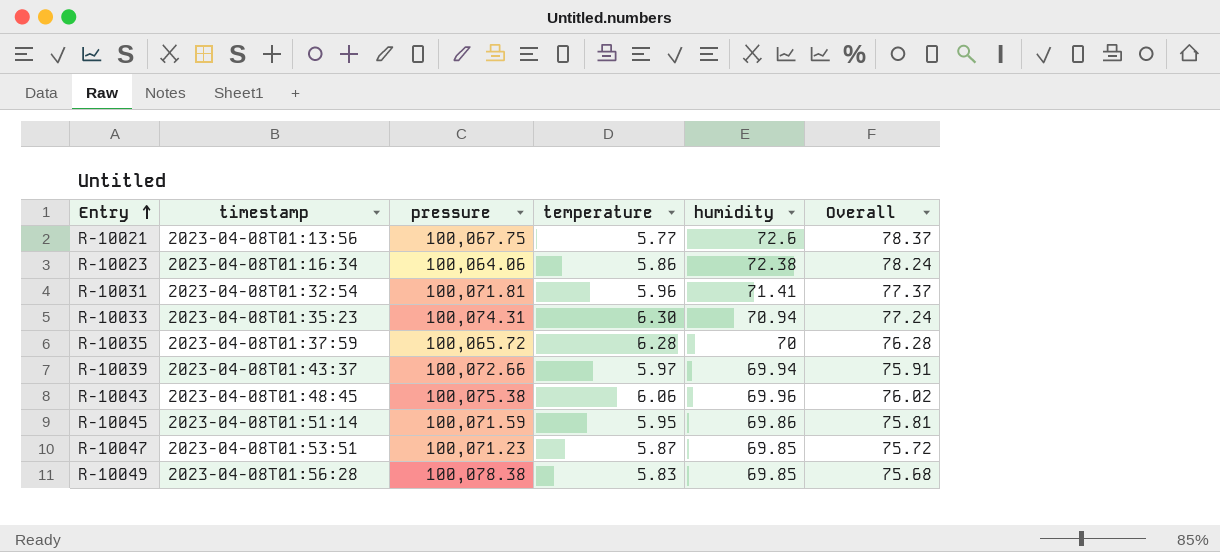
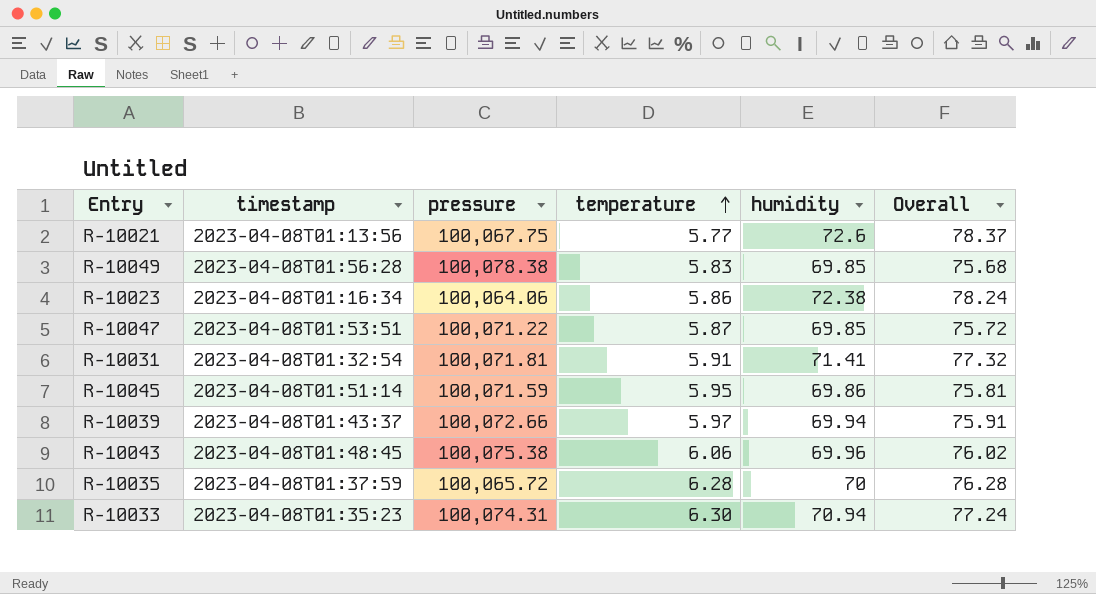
row order: Entry ascending -> temperature ascending
R-10047 | pressure: 100,071.23 -> 100,071.22
R-10031 | temperature: 5.96 -> 5.91
R-10031 | Overall: 77.37 -> 77.32

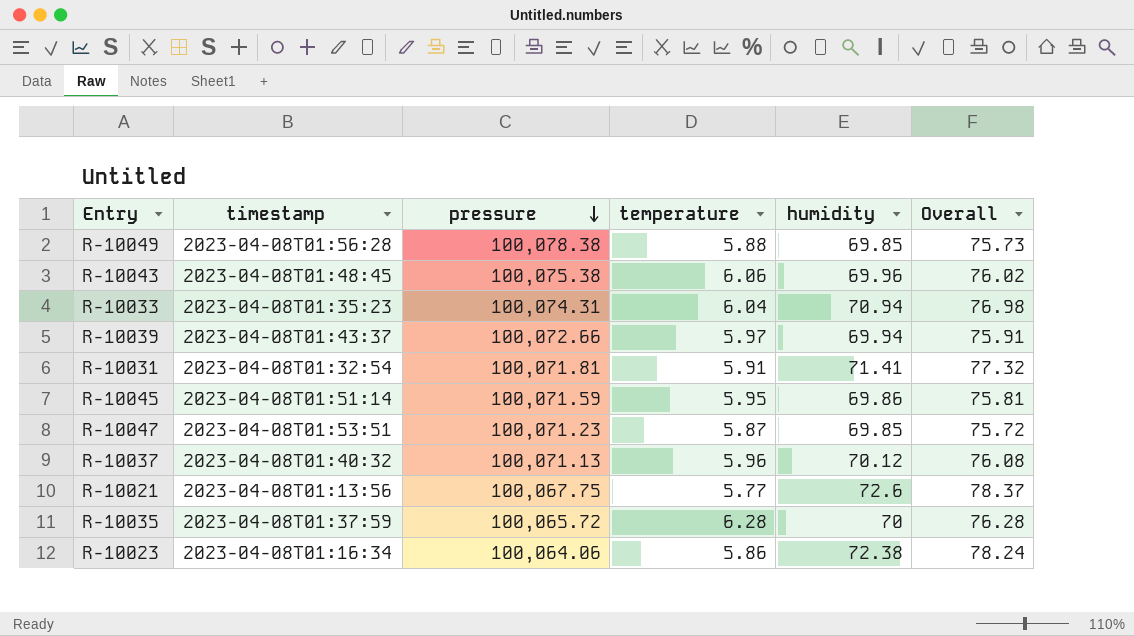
row order: temperature ascending -> pressure descending
R-10049 | temperature: 5.83 -> 5.88
R-10049 | Overall: 75.68 -> 75.73
R-10033 | temperature: 6.30 -> 6.04
R-10033 | Overall: 77.24 -> 76.98
R-10047 | pressure: 100,071.22 -> 100,071.23
row R-10037: none -> 2023-04-08T01:40:32 | 100,071.13 | 5.96 | 70.12 | 76.08

